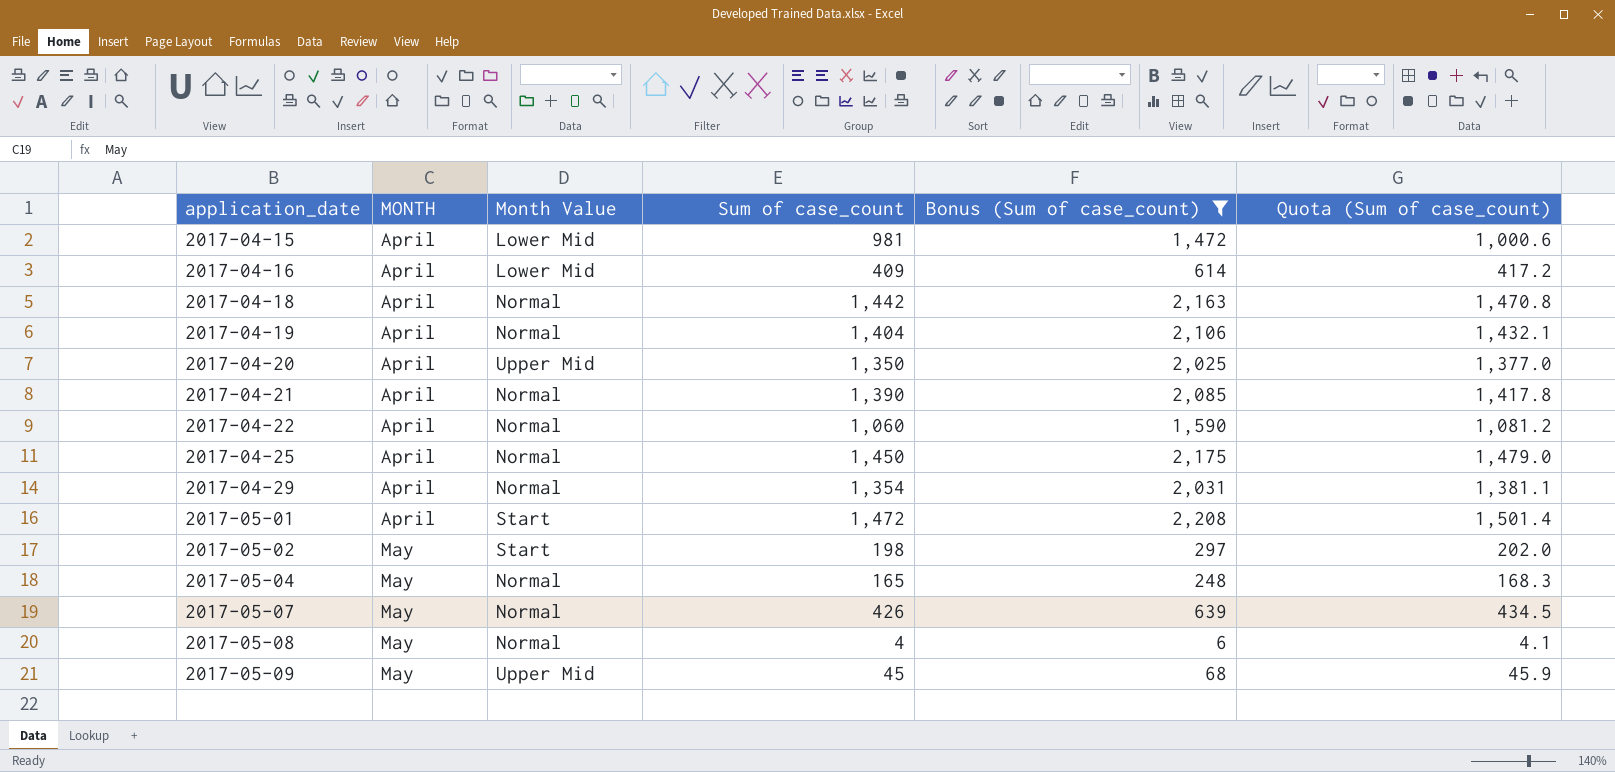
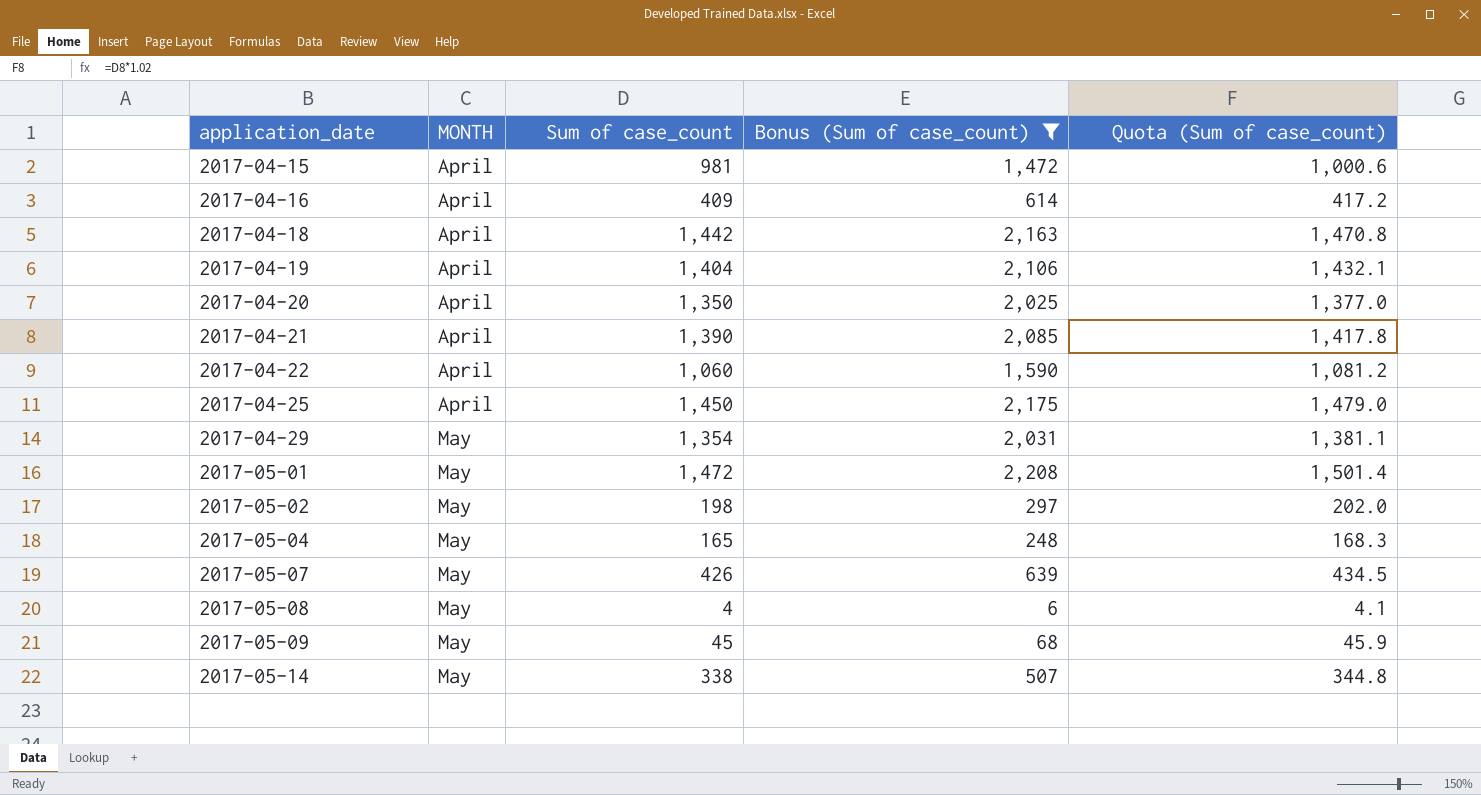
column Month Value | position: 3 -> none
2017-04-29 | MONTH: April -> May
2017-05-01 | MONTH: April -> May
row 2017-05-14: none -> May | 338 | 507 | 344.8

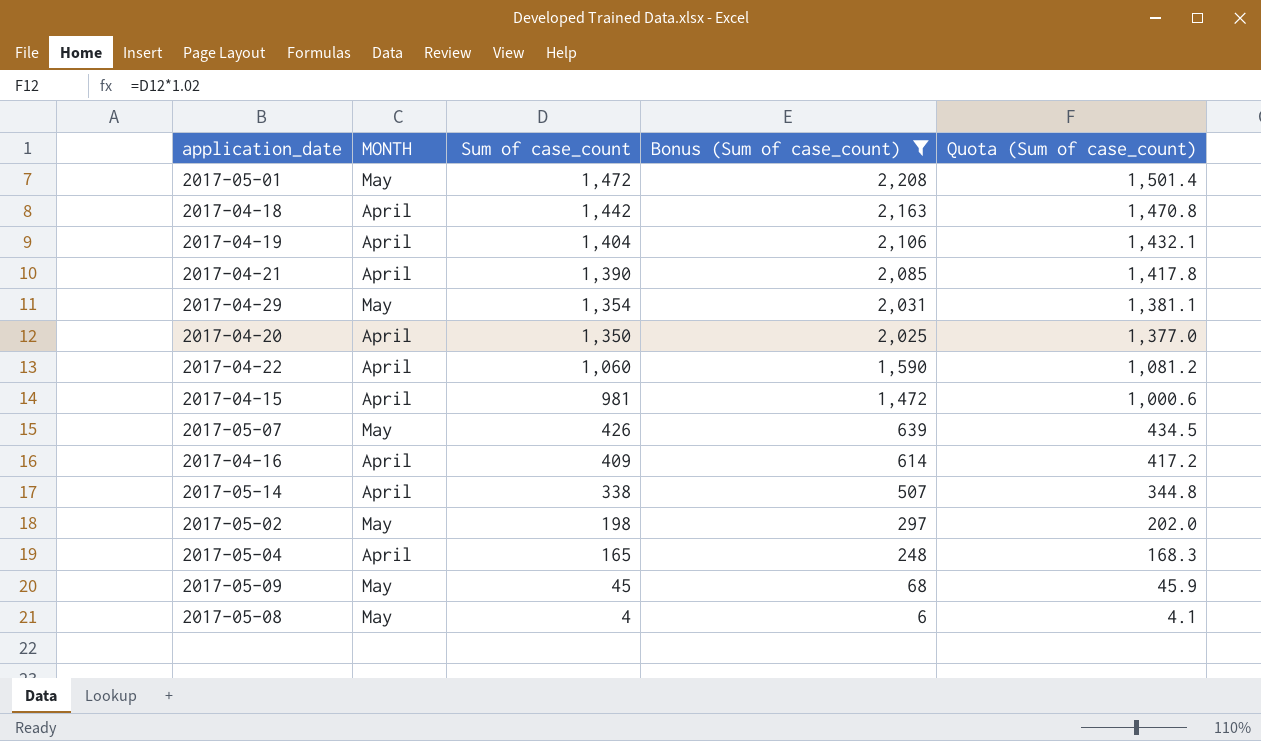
row order: application_date ascending -> Sum of case_count descending
row 2017-04-25: April | 1,450 | 2,175 | 1,479.0 -> none
2017-05-14 | MONTH: May -> April
2017-05-04 | MONTH: May -> April

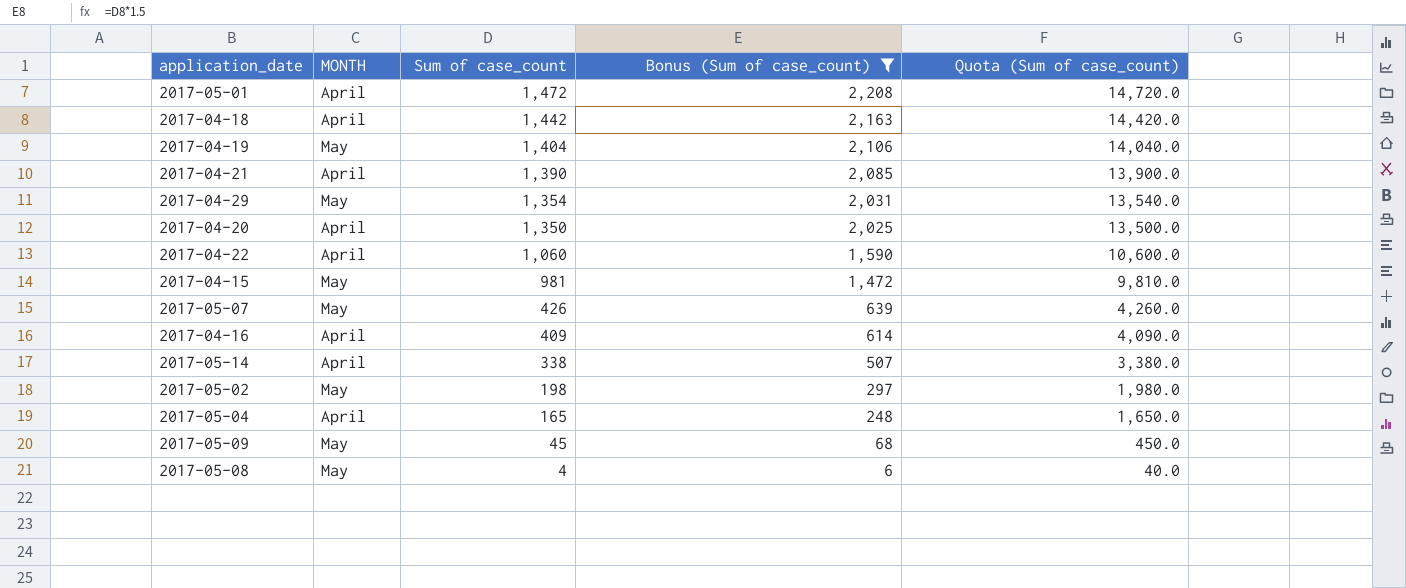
column Quota (Sum of case_count) | formula: [Sum of case_count] * 1.02 -> [Sum of case_count] * 10
2017-05-01 | MONTH: May -> April
2017-04-19 | MONTH: April -> May
2017-04-15 | MONTH: April -> May

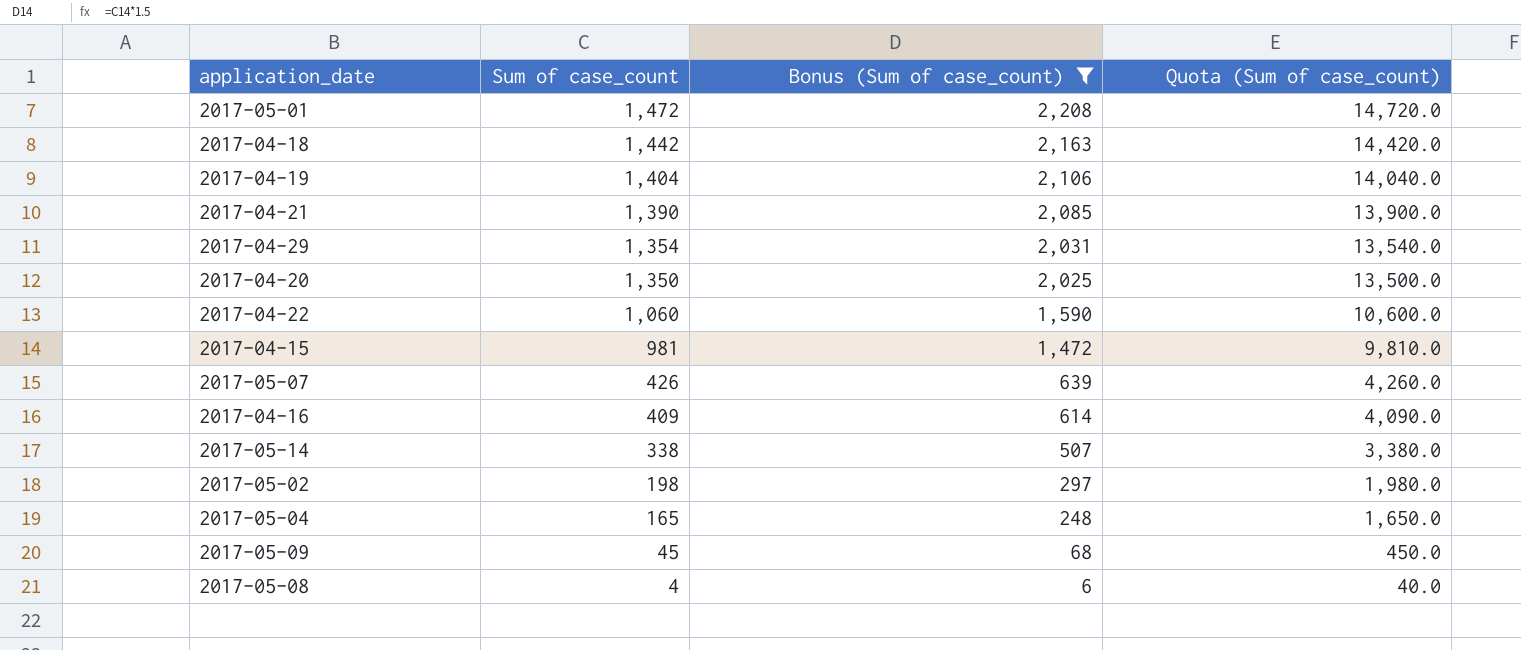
column MONTH | position: 2 -> none

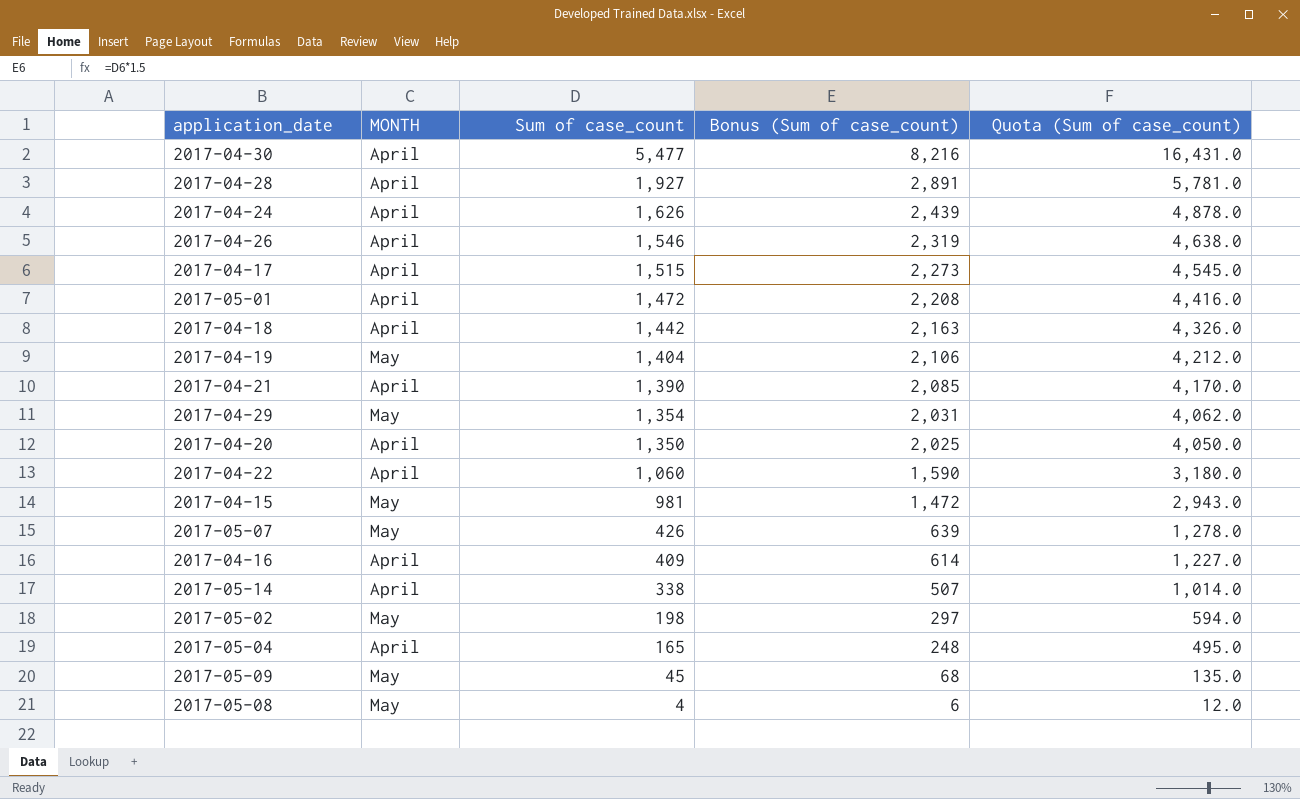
filter: Bonus (Sum of case_count) <= 2,208 -> none
column MONTH | position: none -> 2
column Quota (Sum of case_count) | formula: [Sum of case_count] * 10 -> [Sum of case_count] * 3

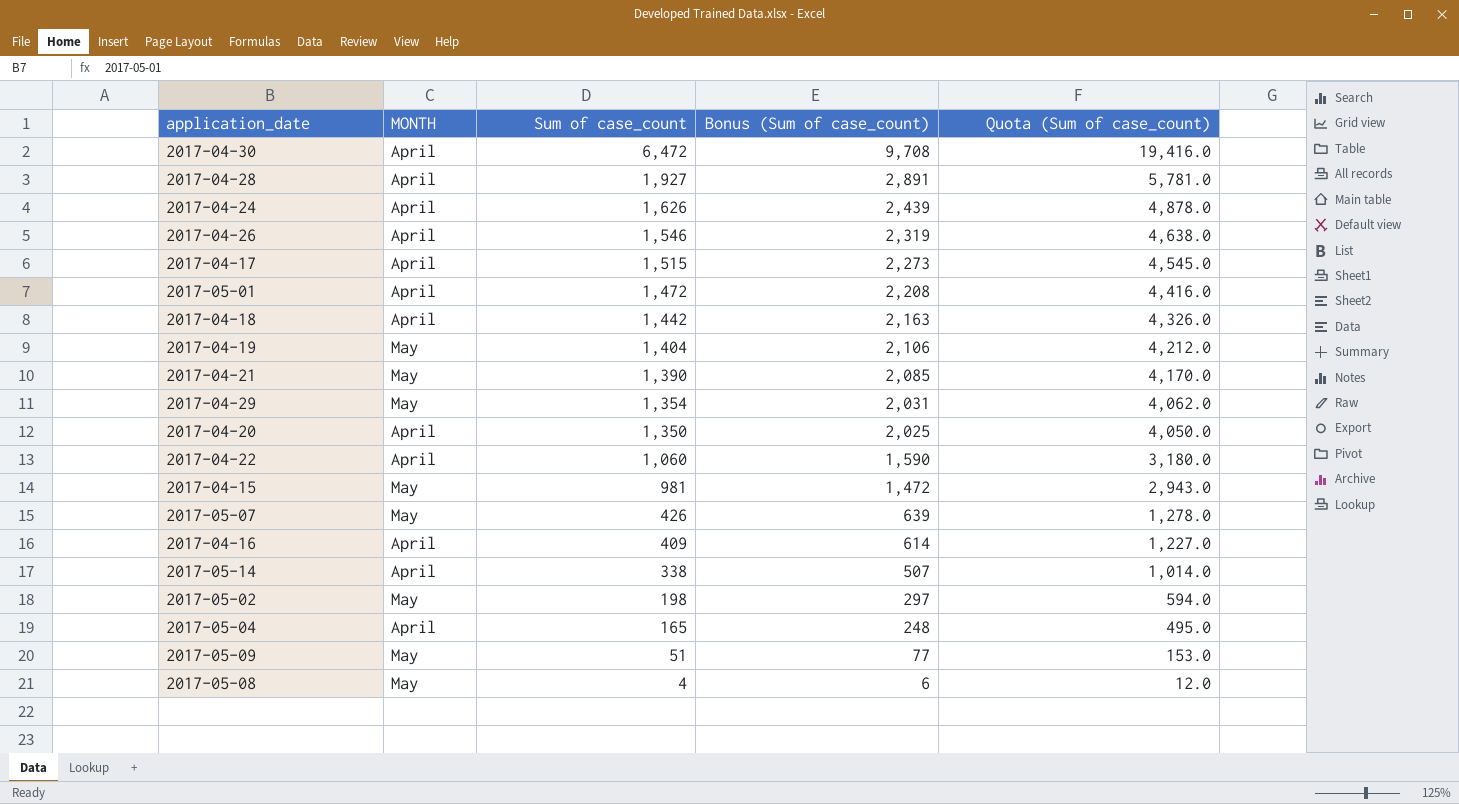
2017-04-30 | Sum of case_count: 5,477 -> 6,472
2017-04-30 | Bonus (Sum of case_count): 8,216 -> 9,708
2017-04-30 | Quota (Sum of case_count): 16,431.0 -> 19,416.0
2017-04-21 | MONTH: April -> May
2017-05-09 | Sum of case_count: 45 -> 51
2017-05-09 | Bonus (Sum of case_count): 68 -> 77
2017-05-09 | Quota (Sum of case_count): 135.0 -> 153.0

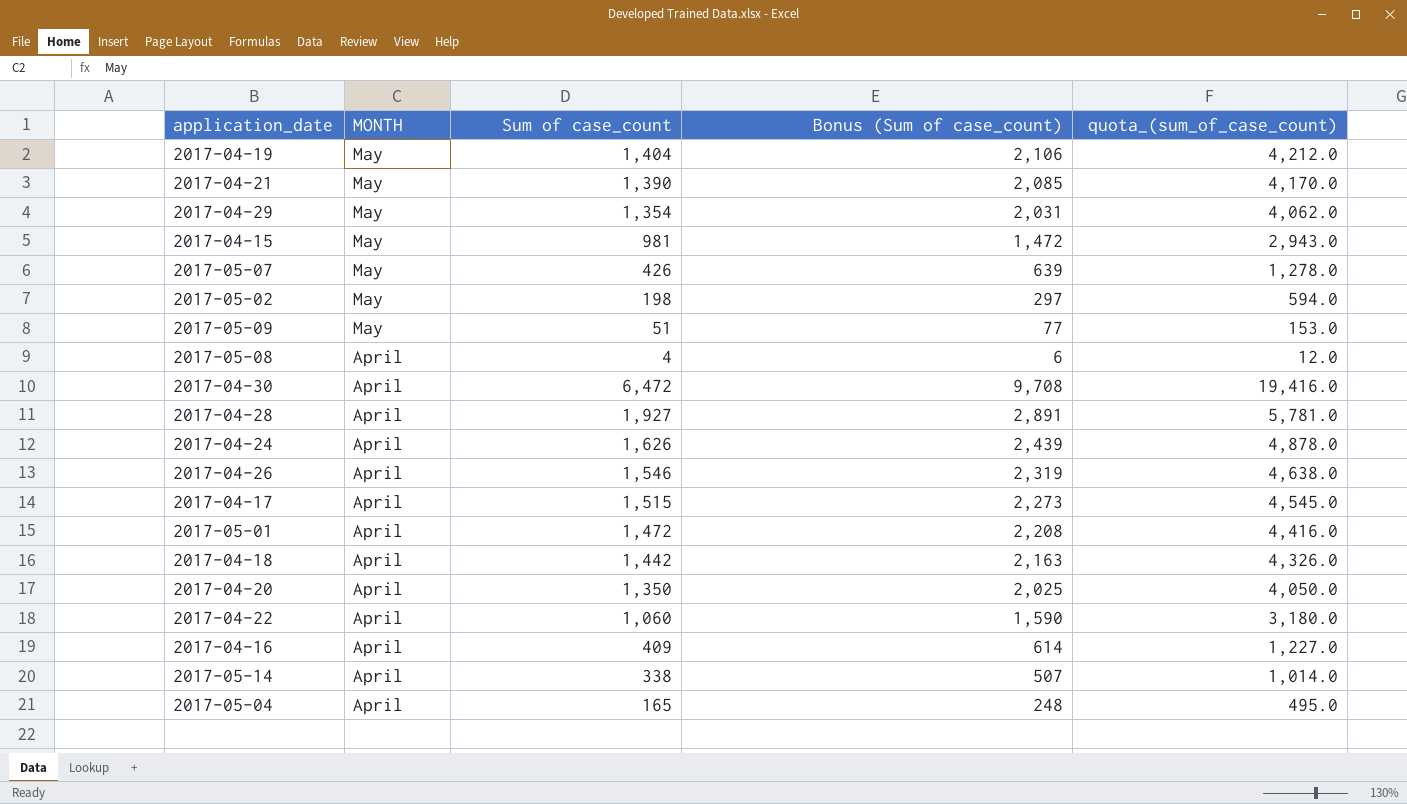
row order: Sum of case_count descending -> MONTH descending
column name: Quota (Sum of case_count) -> quota_(sum_of_case_count)
2017-05-08 | MONTH: May -> April

